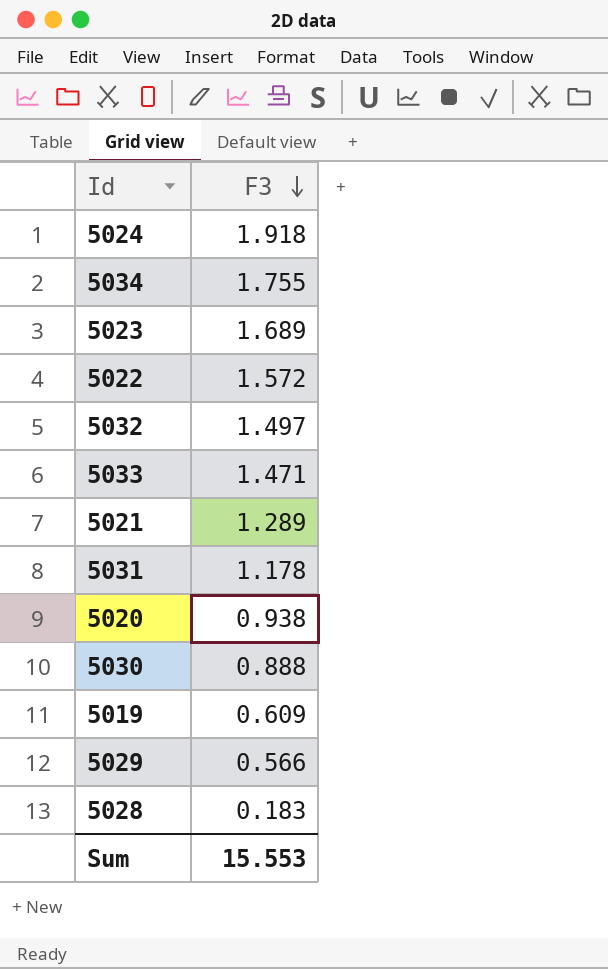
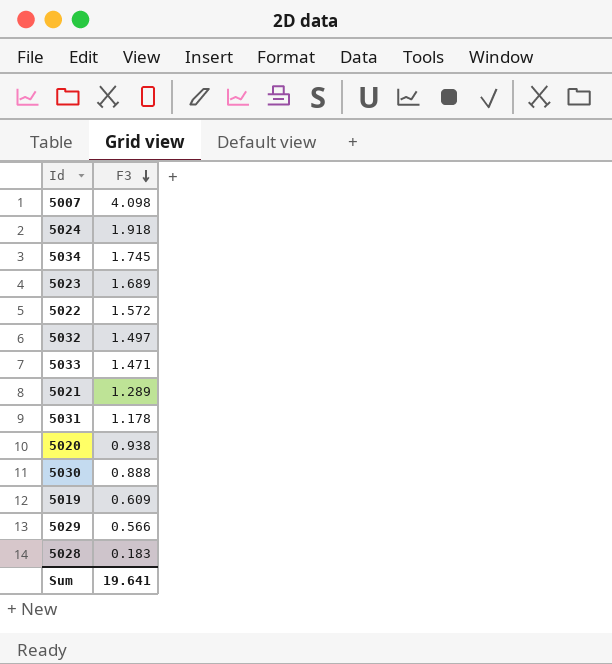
row 5007: none -> 4.098
5034 | F3: 1.755 -> 1.745
Sum | F3: 15.553 -> 19.641

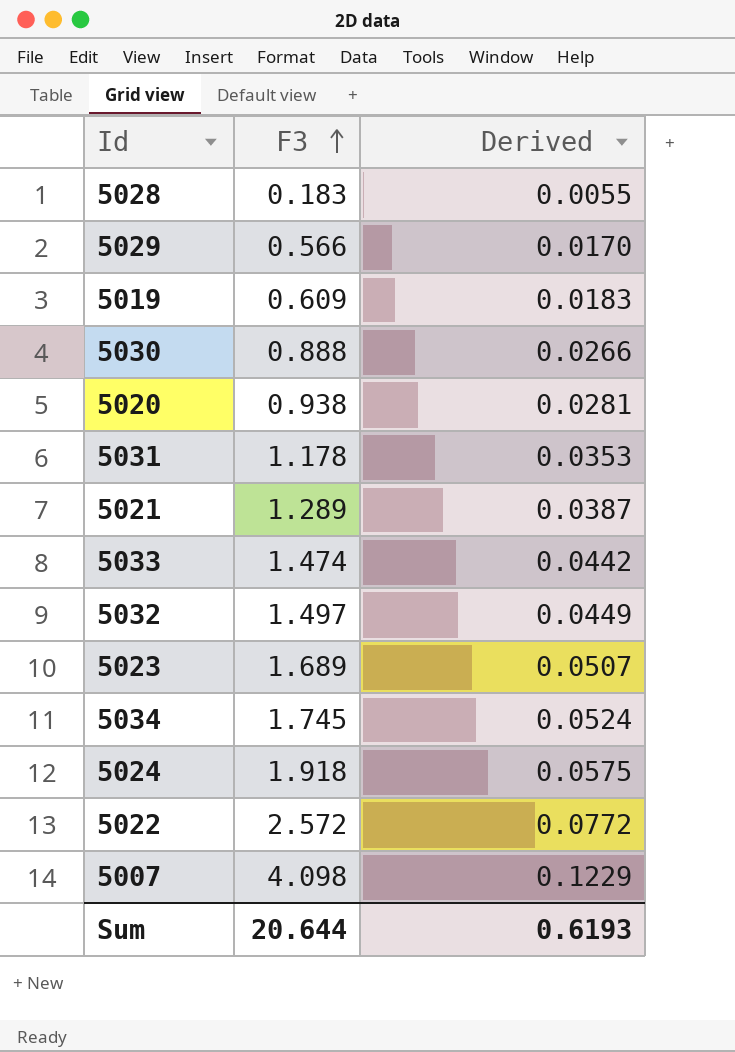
row order: F3 descending -> F3 ascending
column Derived | formula: none -> [F3] * 0.03
5033 | F3: 1.471 -> 1.474
5022 | F3: 1.572 -> 2.572
Sum | F3: 19.641 -> 20.644

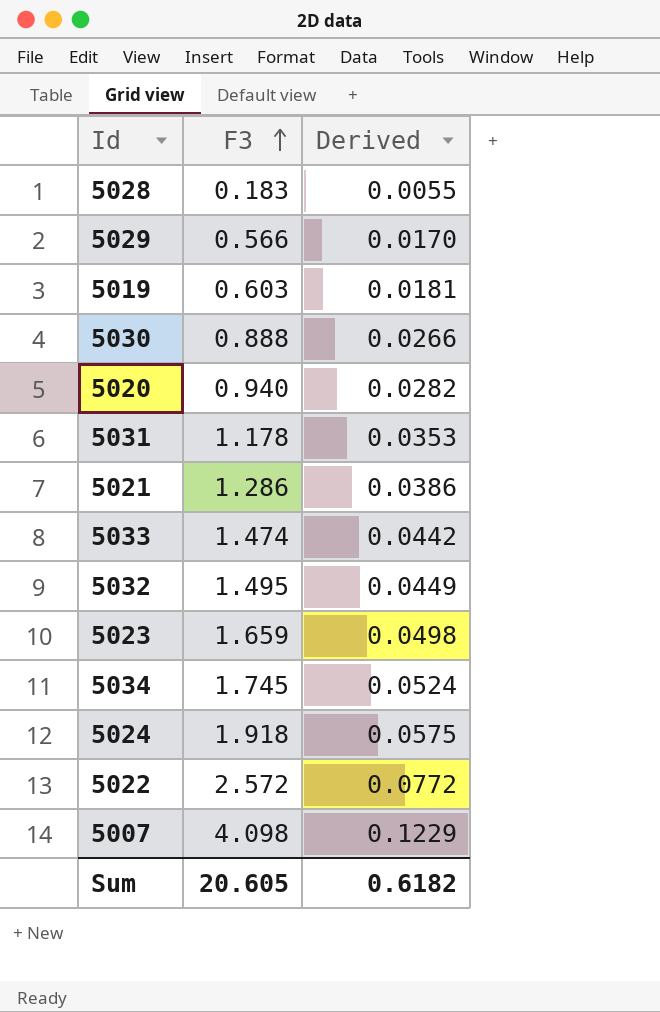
5019 | F3: 0.609 -> 0.603
5019 | Derived: 0.0183 -> 0.0181
5020 | F3: 0.938 -> 0.940
5020 | Derived: 0.0281 -> 0.0282
5021 | F3: 1.289 -> 1.286
5021 | Derived: 0.0387 -> 0.0386
5032 | F3: 1.497 -> 1.495
5023 | F3: 1.689 -> 1.659
5023 | Derived: 0.0507 -> 0.0498
Sum | F3: 20.644 -> 20.605
Sum | Derived: 0.6193 -> 0.6182

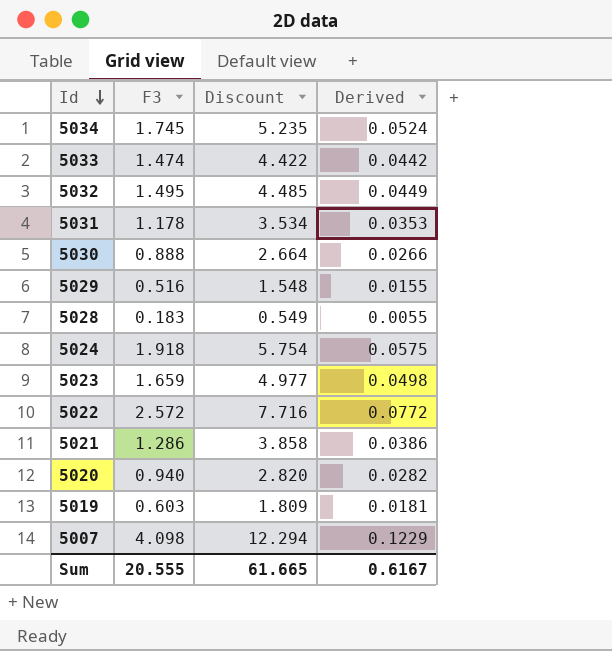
row order: F3 ascending -> Id descending
column Discount | formula: none -> [F3] * 3
5029 | F3: 0.566 -> 0.516
5029 | Derived: 0.0170 -> 0.0155
Sum | F3: 20.605 -> 20.555
Sum | Derived: 0.6182 -> 0.6167

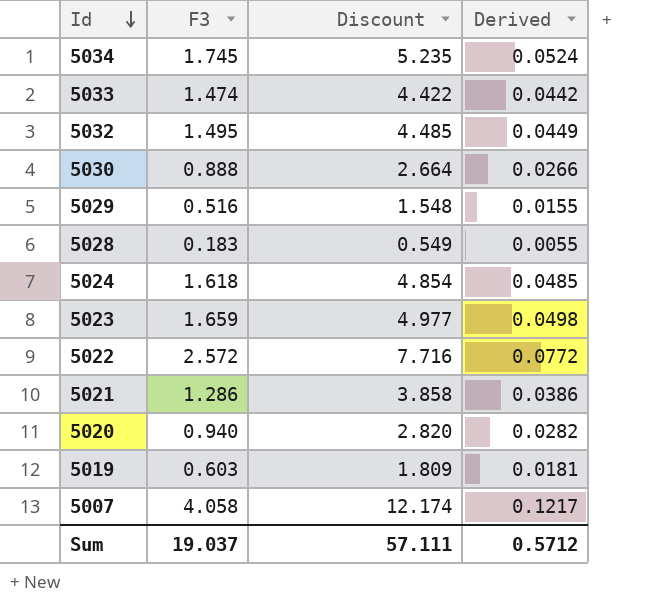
row 5031: 1.178 | 3.534 | 0.0353 -> none
5024 | F3: 1.918 -> 1.618
5024 | Discount: 5.754 -> 4.854
5024 | Derived: 0.0575 -> 0.0485
5007 | F3: 4.098 -> 4.058
5007 | Discount: 12.294 -> 12.174
5007 | Derived: 0.1229 -> 0.1217
Sum | F3: 20.555 -> 19.037
Sum | Discount: 61.665 -> 57.111
Sum | Derived: 0.6167 -> 0.5712

